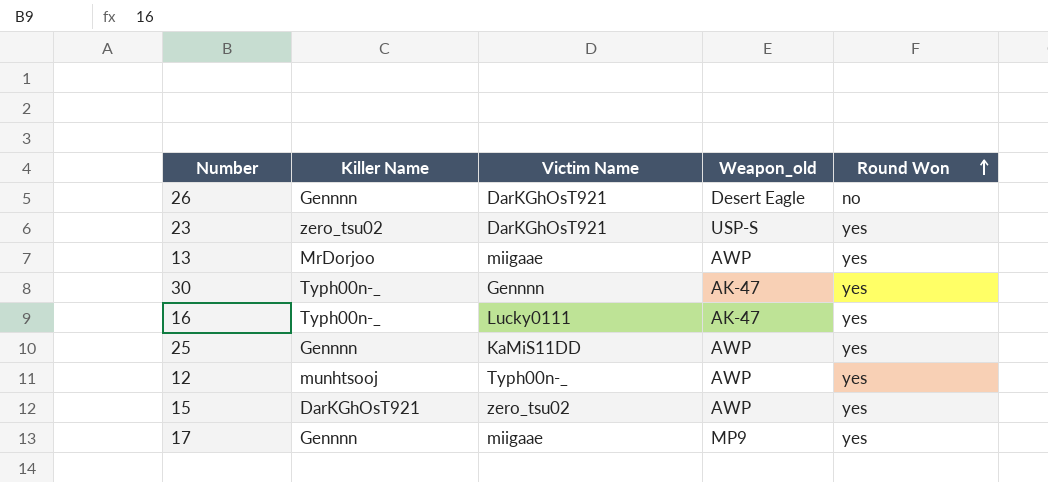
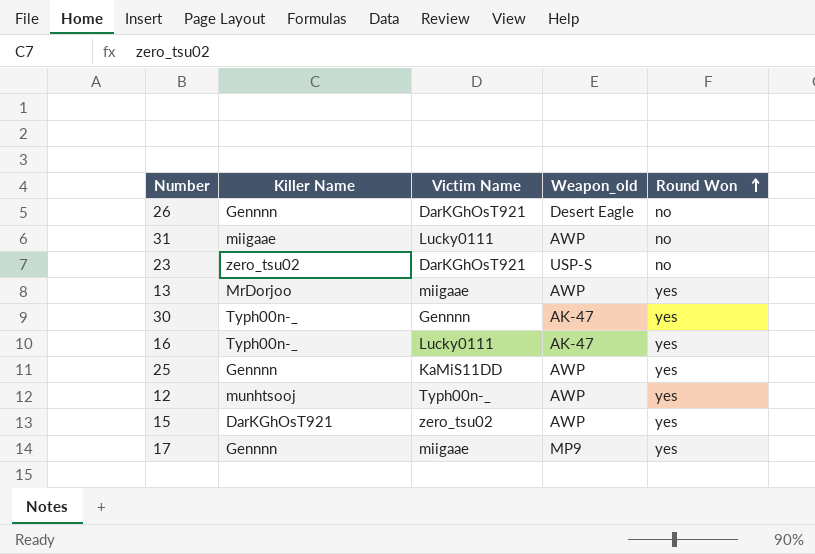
row 31: none -> miigaae | Lucky0111 | AWP | no
23 | Round Won: yes -> no

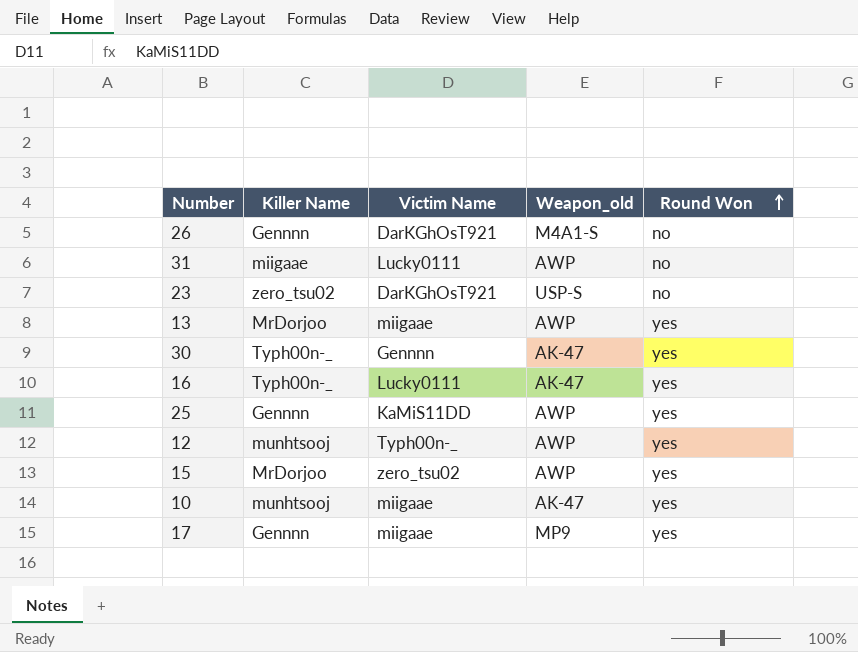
26 | Weapon_old: Desert Eagle -> M4A1-S
15 | Killer Name: DarKGhOsT921 -> MrDorjoo
row 10: none -> munhtsooj | miigaae | AK-47 | yes

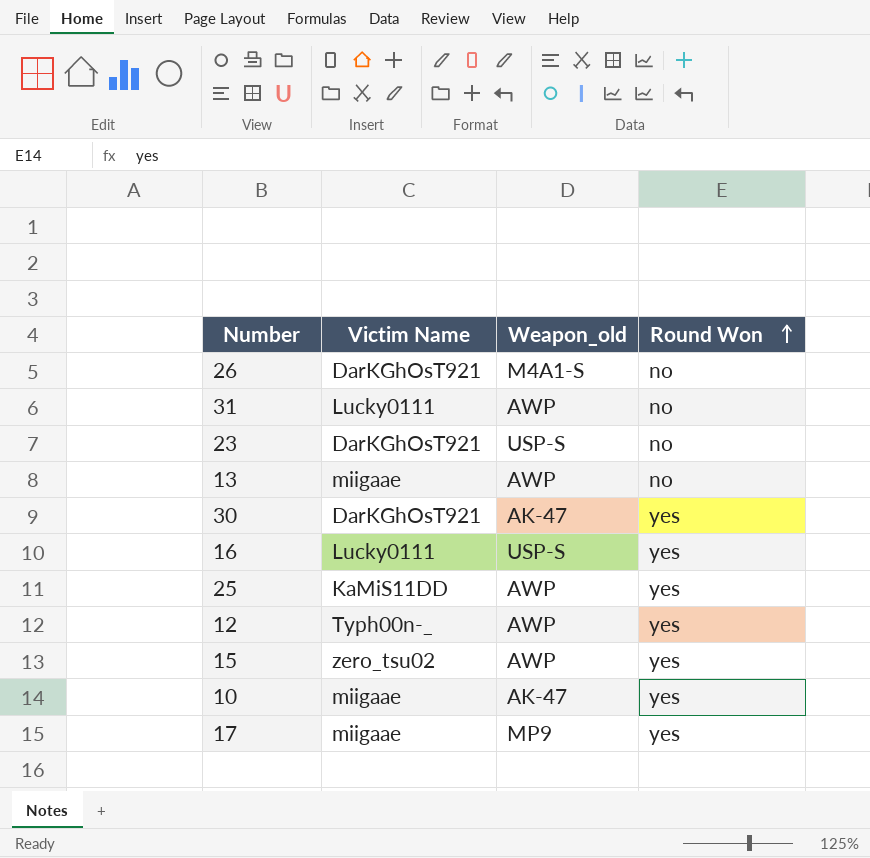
column Killer Name | position: 2 -> none
13 | Round Won: yes -> no
30 | Victim Name: Gennnn -> DarKGhOsT921
16 | Weapon_old: AK-47 -> USP-S

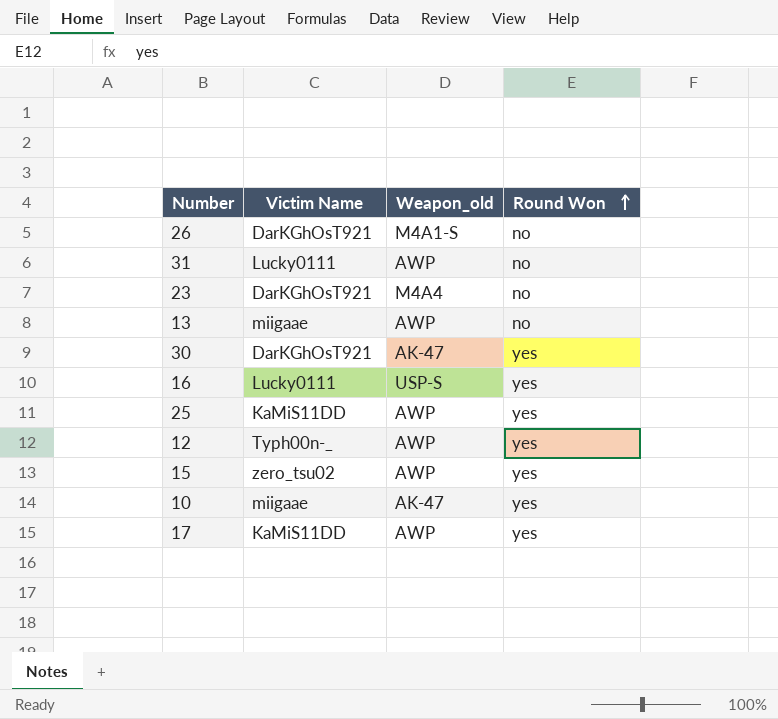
23 | Weapon_old: USP-S -> M4A4
17 | Victim Name: miigaae -> KaMiS11DD
17 | Weapon_old: MP9 -> AWP

